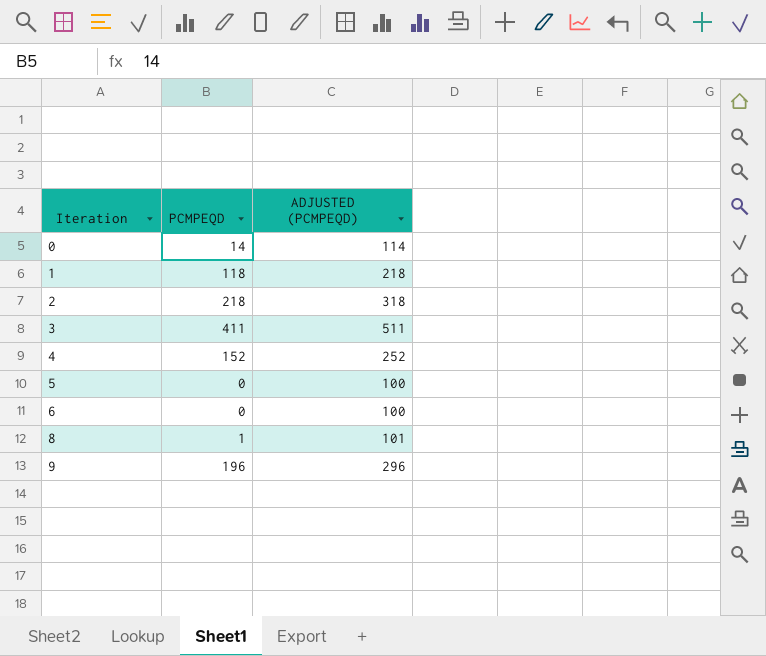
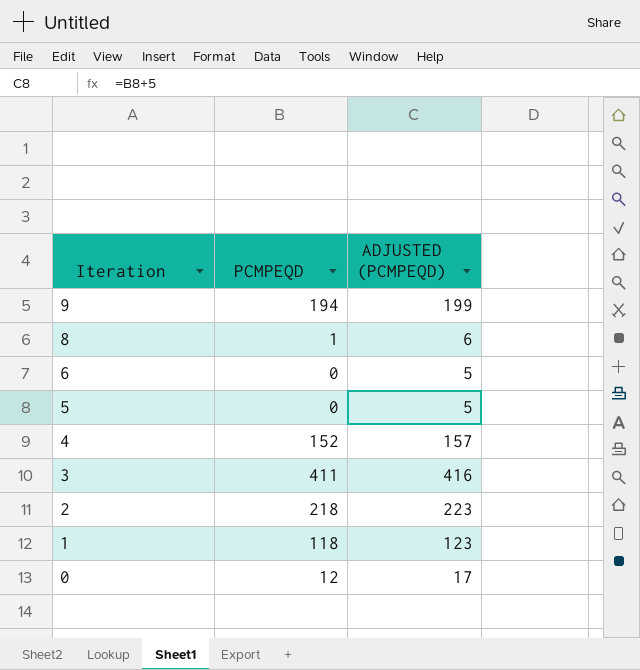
row order: Iteration ascending -> Iteration descending
column ADJUSTED (PCMPEQD) | formula: [PCMPEQD] + 100 -> [PCMPEQD] + 5
9 | PCMPEQD: 196 -> 194
0 | PCMPEQD: 14 -> 12

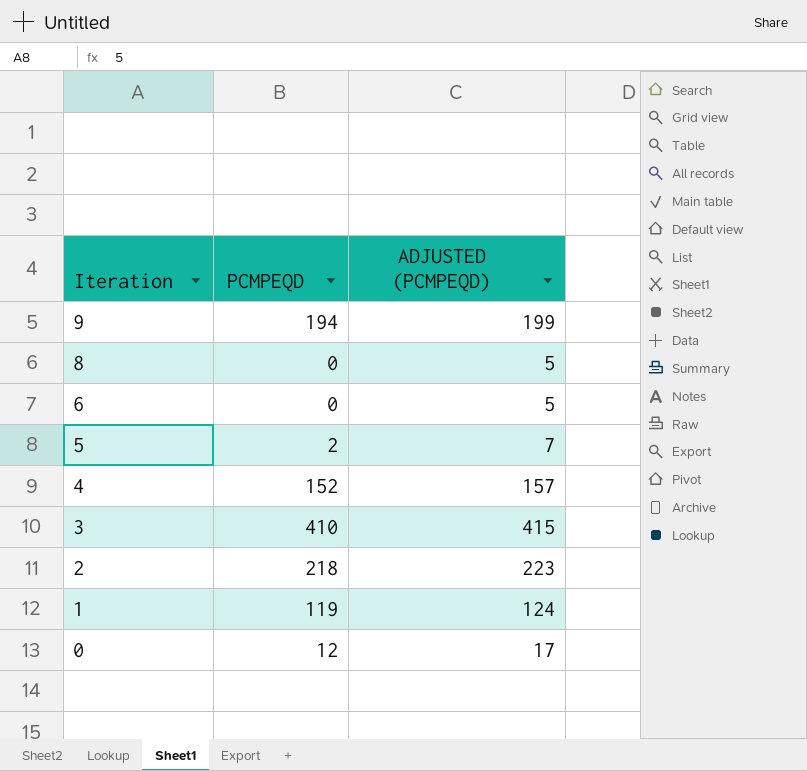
8 | PCMPEQD: 1 -> 0
8 | ADJUSTED (PCMPEQD): 6 -> 5
5 | PCMPEQD: 0 -> 2
5 | ADJUSTED (PCMPEQD): 5 -> 7
3 | PCMPEQD: 411 -> 410
3 | ADJUSTED (PCMPEQD): 416 -> 415
1 | PCMPEQD: 118 -> 119
1 | ADJUSTED (PCMPEQD): 123 -> 124

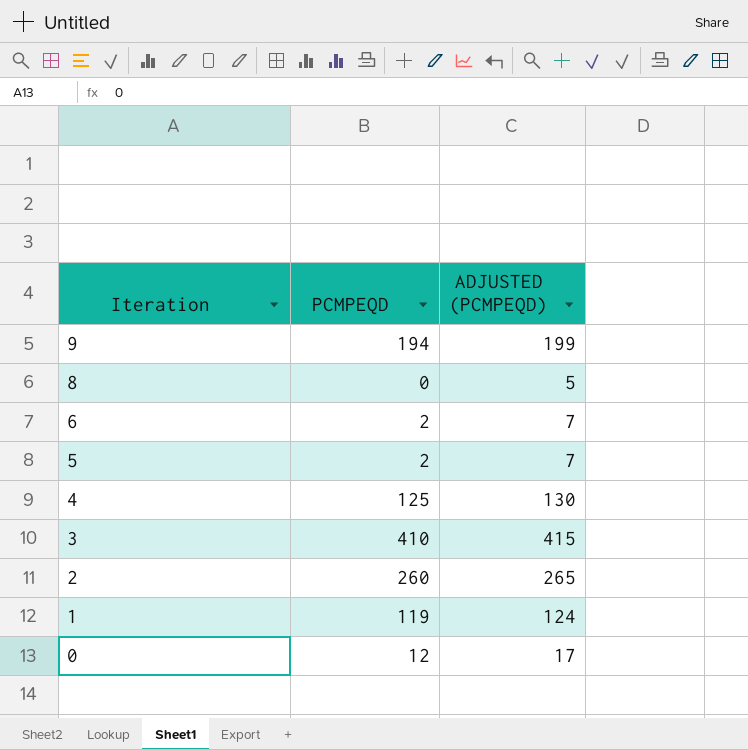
6 | PCMPEQD: 0 -> 2
6 | ADJUSTED (PCMPEQD): 5 -> 7
4 | PCMPEQD: 152 -> 125
4 | ADJUSTED (PCMPEQD): 157 -> 130
2 | PCMPEQD: 218 -> 260
2 | ADJUSTED (PCMPEQD): 223 -> 265

